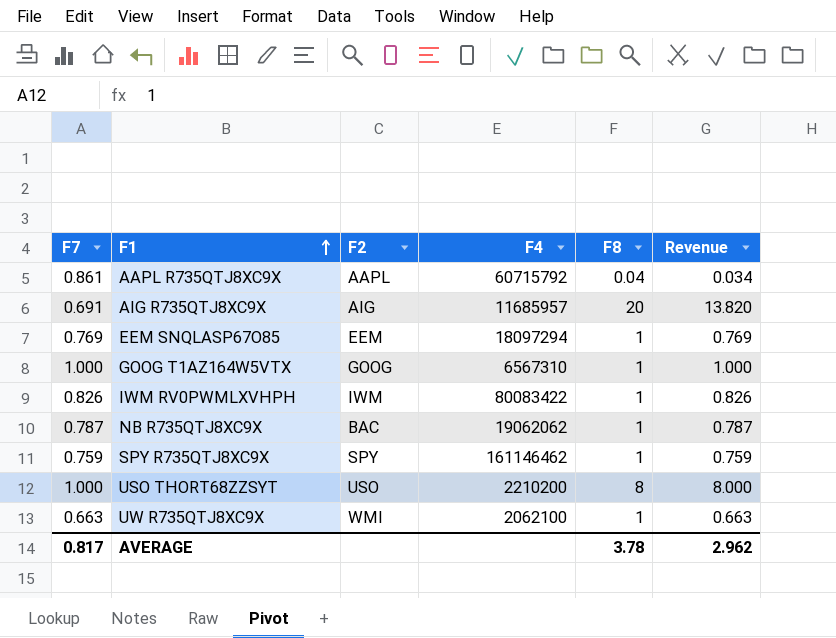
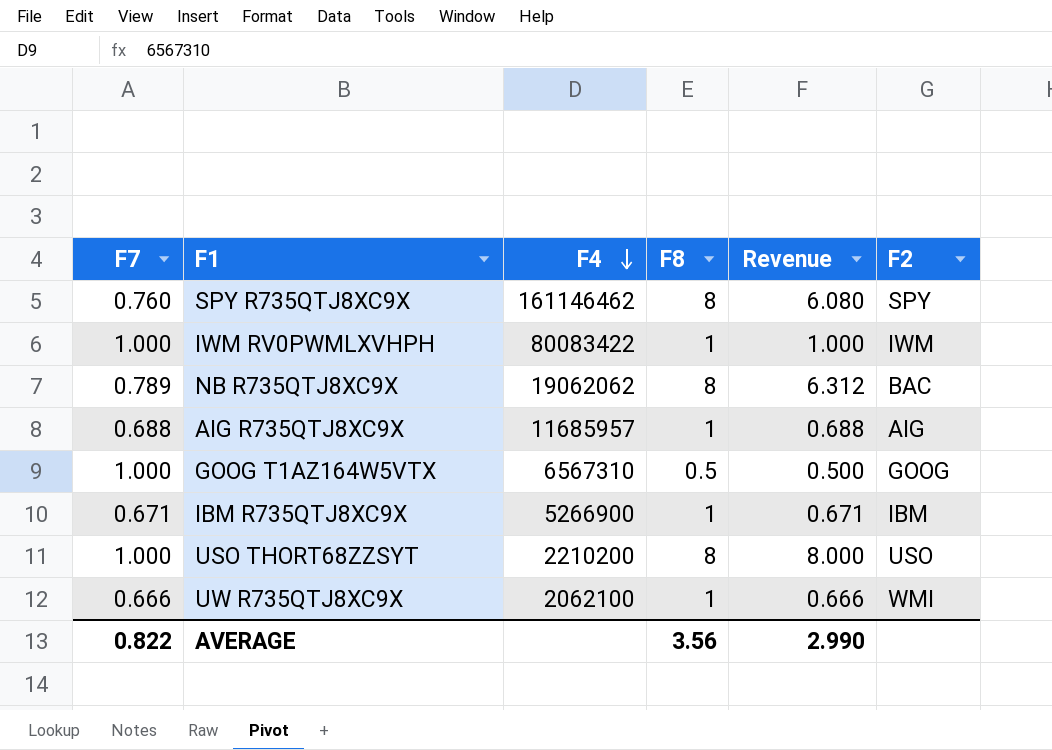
row order: F1 ascending -> F4 descending
column F2 | position: 3 -> 6
row AAPL R735QTJ8XC9X: 0.861 | AAPL | 60715792 | 0.04 | 0.034 -> none
row EEM SNQLASP67O85: 0.769 | EEM | 18097294 | 1 | 0.769 -> none
SPY R735QTJ8XC9X | F7: 0.759 -> 0.760
SPY R735QTJ8XC9X | F8: 1 -> 8
SPY R735QTJ8XC9X | Revenue: 0.759 -> 6.080
IWM RV0PWMLXVHPH | F7: 0.826 -> 1.000
IWM RV0PWMLXVHPH | Revenue: 0.826 -> 1.000
NB R735QTJ8XC9X | F7: 0.787 -> 0.789
NB R735QTJ8XC9X | F8: 1 -> 8
NB R735QTJ8XC9X | Revenue: 0.787 -> 6.312
AIG R735QTJ8XC9X | F7: 0.691 -> 0.688
AIG R735QTJ8XC9X | F8: 20 -> 1
AIG R735QTJ8XC9X | Revenue: 13.820 -> 0.688
GOOG T1AZ164W5VTX | F8: 1 -> 0.5
GOOG T1AZ164W5VTX | Revenue: 1.000 -> 0.500
row IBM R735QTJ8XC9X: none -> 0.671 | 5266900 | 1 | 0.671 | IBM
UW R735QTJ8XC9X | F7: 0.663 -> 0.666
UW R735QTJ8XC9X | Revenue: 0.663 -> 0.666
AVERAGE | F7: 0.817 -> 0.822
AVERAGE | F8: 3.78 -> 3.56
AVERAGE | Revenue: 2.962 -> 2.990

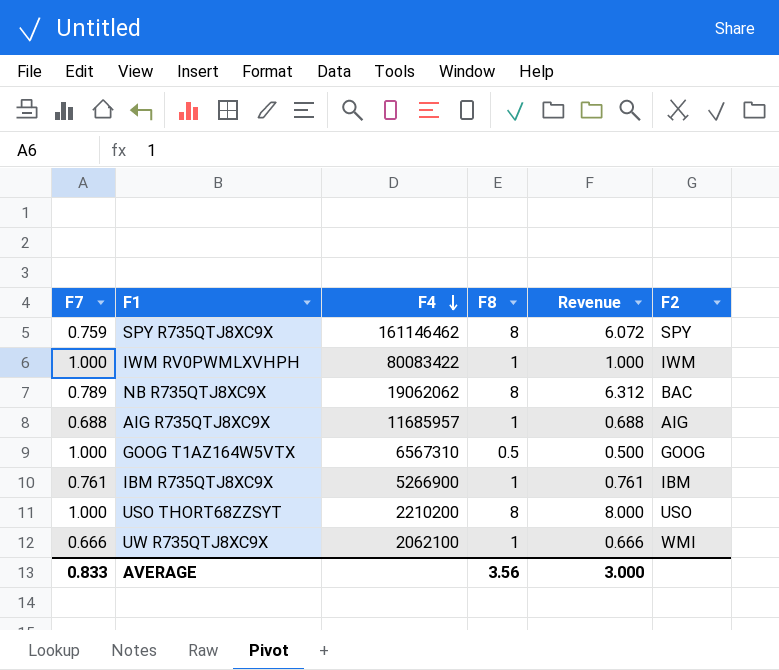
SPY R735QTJ8XC9X | F7: 0.760 -> 0.759
SPY R735QTJ8XC9X | Revenue: 6.080 -> 6.072
IBM R735QTJ8XC9X | F7: 0.671 -> 0.761
IBM R735QTJ8XC9X | Revenue: 0.671 -> 0.761
AVERAGE | F7: 0.822 -> 0.833
AVERAGE | Revenue: 2.990 -> 3.000

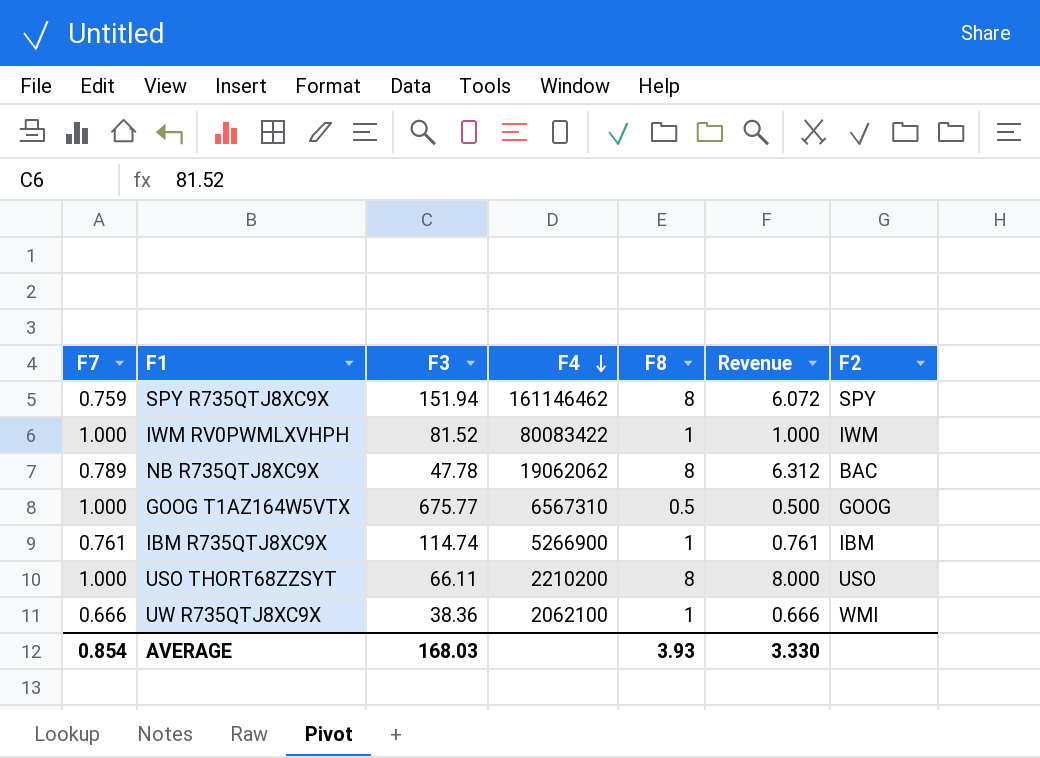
column F3 | position: none -> 3
row AIG R735QTJ8XC9X: 0.688 | 11685957 | 1 | 0.688 | AIG -> none
AVERAGE | F7: 0.833 -> 0.854
AVERAGE | F8: 3.56 -> 3.93
AVERAGE | Revenue: 3.000 -> 3.330

